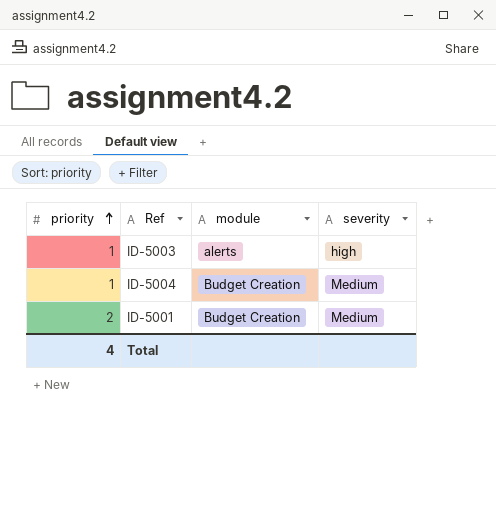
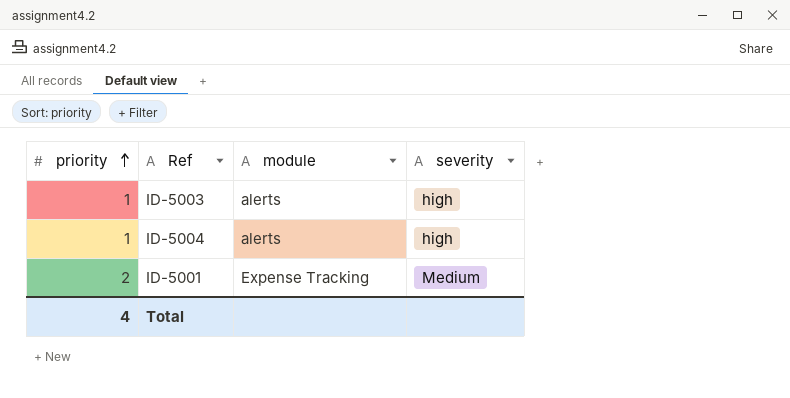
ID-5004 | module: Budget Creation -> alerts
ID-5004 | severity: Medium -> high
ID-5001 | module: Budget Creation -> Expense Tracking

